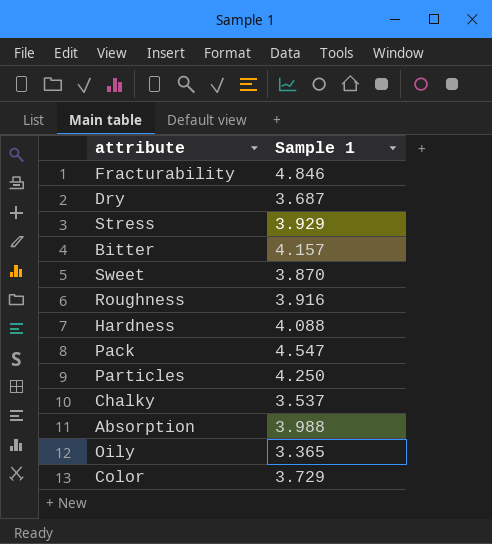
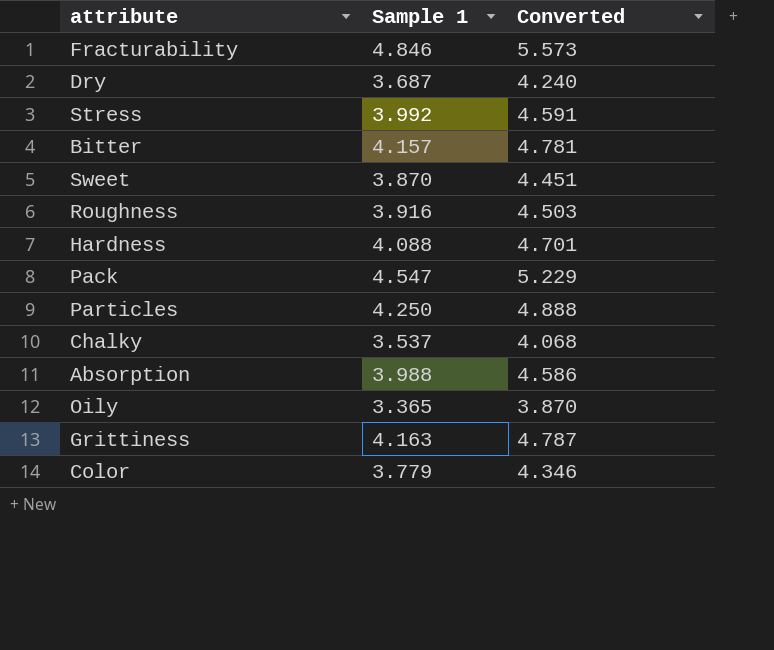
column Converted | formula: none -> [Sample 1] * 1.15
Stress | Sample 1: 3.929 -> 3.992
row Grittiness: none -> 4.163 | 4.787
Color | Sample 1: 3.729 -> 3.779

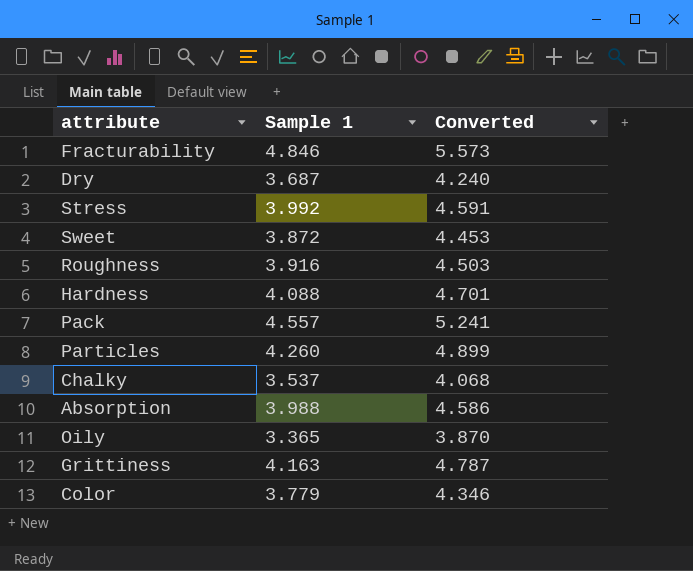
row Bitter: 4.157 | 4.781 -> none
Sweet | Sample 1: 3.870 -> 3.872
Sweet | Converted: 4.451 -> 4.453
Pack | Sample 1: 4.547 -> 4.557
Pack | Converted: 5.229 -> 5.241
Particles | Sample 1: 4.250 -> 4.260
Particles | Converted: 4.888 -> 4.899

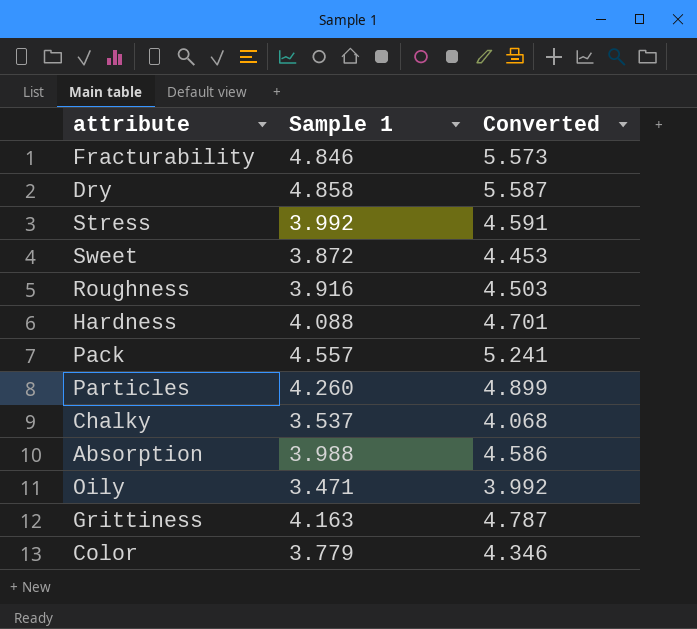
Dry | Sample 1: 3.687 -> 4.858
Dry | Converted: 4.240 -> 5.587
Oily | Sample 1: 3.365 -> 3.471
Oily | Converted: 3.870 -> 3.992

